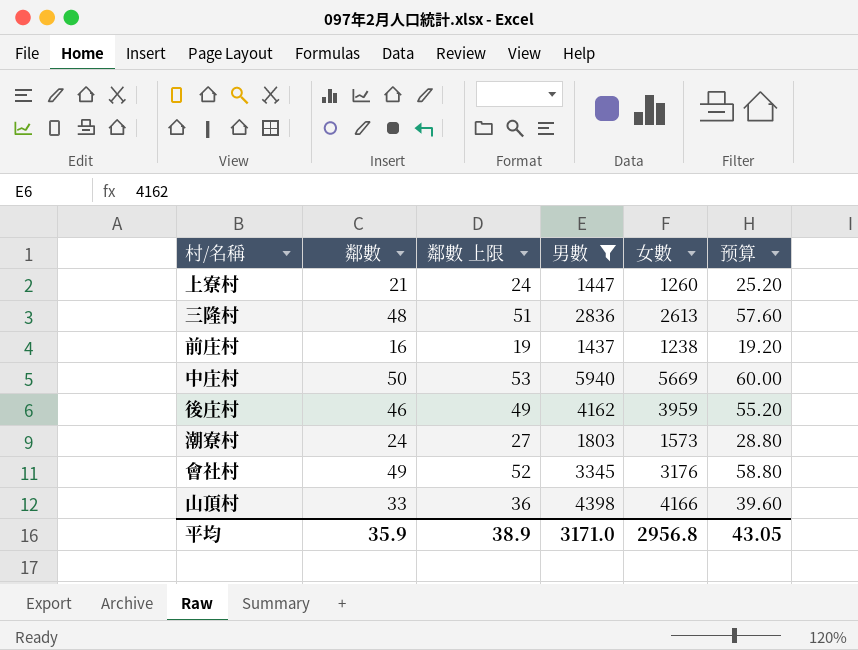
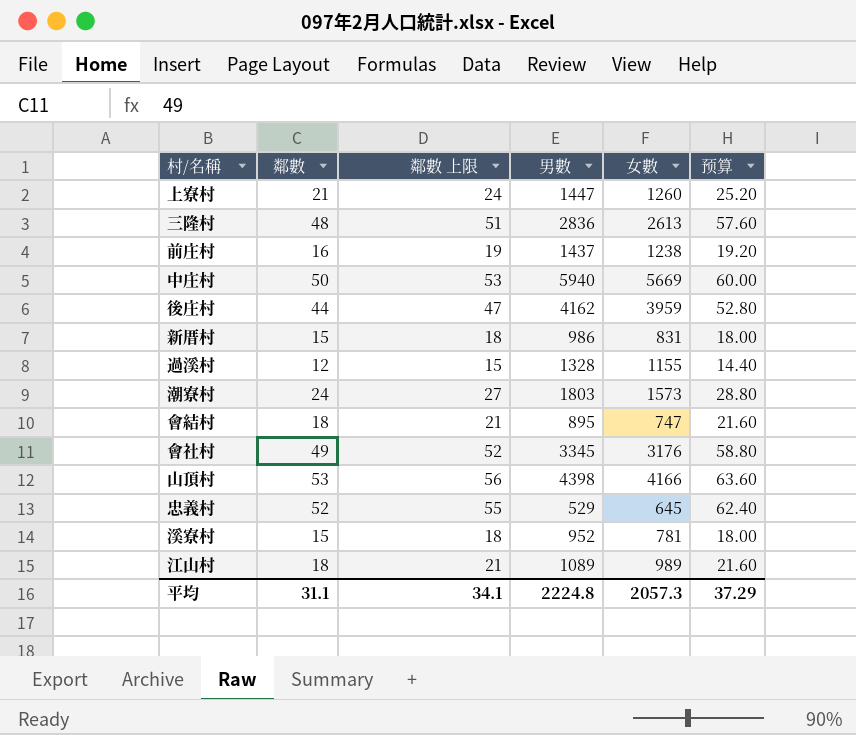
filter: 男數 >= 1437 -> none
後庄村 | 鄰數: 46 -> 44
後庄村 | 鄰數 上限: 49 -> 47
後庄村 | 预算: 55.20 -> 52.80
山頂村 | 鄰數: 33 -> 53
山頂村 | 鄰數 上限: 36 -> 56
山頂村 | 预算: 39.60 -> 63.60
平均 | 鄰數: 35.9 -> 31.1
平均 | 鄰數 上限: 38.9 -> 34.1
平均 | 男數: 3171.0 -> 2224.8
平均 | 女數: 2956.8 -> 2057.3
平均 | 预算: 43.05 -> 37.29

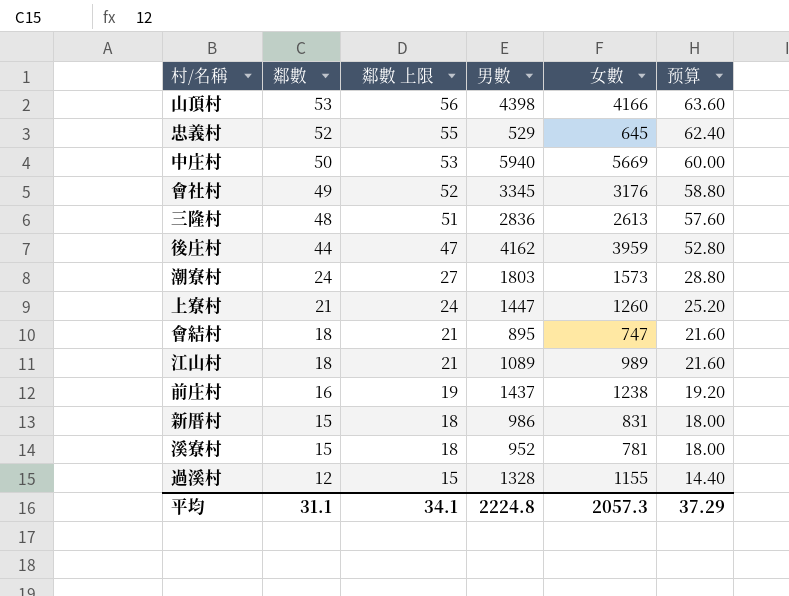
row order: none -> 鄰數 descending

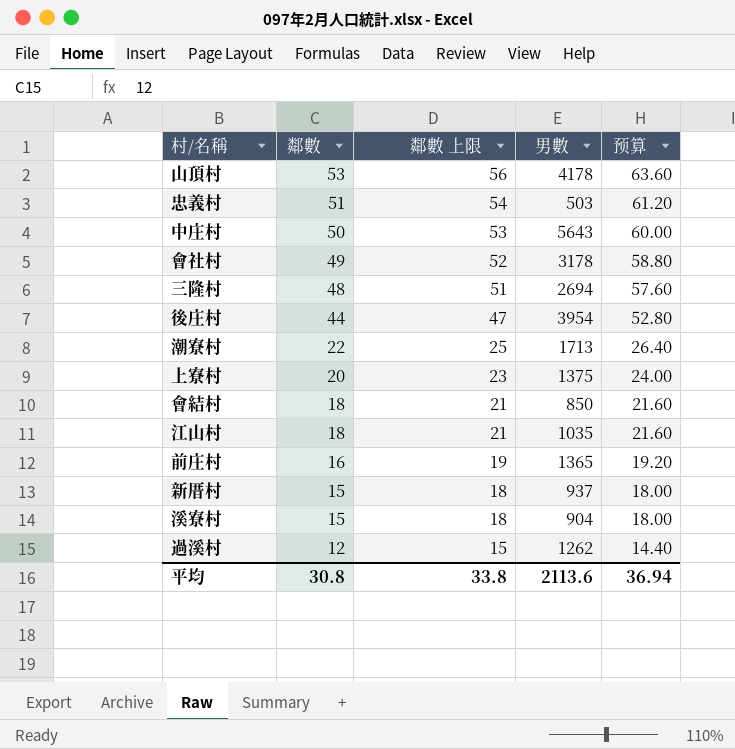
column 女數 | position: 5 -> none
山頂村 | 男數: 4398 -> 4178
忠義村 | 鄰數: 52 -> 51
忠義村 | 鄰數 上限: 55 -> 54
忠義村 | 男數: 529 -> 503
忠義村 | 预算: 62.40 -> 61.20
中庄村 | 男數: 5940 -> 5643
會社村 | 男數: 3345 -> 3178
三隆村 | 男數: 2836 -> 2694
後庄村 | 男數: 4162 -> 3954
潮寮村 | 鄰數: 24 -> 22
潮寮村 | 鄰數 上限: 27 -> 25
潮寮村 | 男數: 1803 -> 1713
潮寮村 | 预算: 28.80 -> 26.40
上寮村 | 鄰數: 21 -> 20
上寮村 | 鄰數 上限: 24 -> 23
上寮村 | 男數: 1447 -> 1375
上寮村 | 预算: 25.20 -> 24.00
會結村 | 男數: 895 -> 850
江山村 | 男數: 1089 -> 1035
前庄村 | 男數: 1437 -> 1365
新厝村 | 男數: 986 -> 937
溪寮村 | 男數: 952 -> 904
過溪村 | 男數: 1328 -> 1262
平均 | 鄰數: 31.1 -> 30.8
平均 | 鄰數 上限: 34.1 -> 33.8
平均 | 男數: 2224.8 -> 2113.6
平均 | 预算: 37.29 -> 36.94

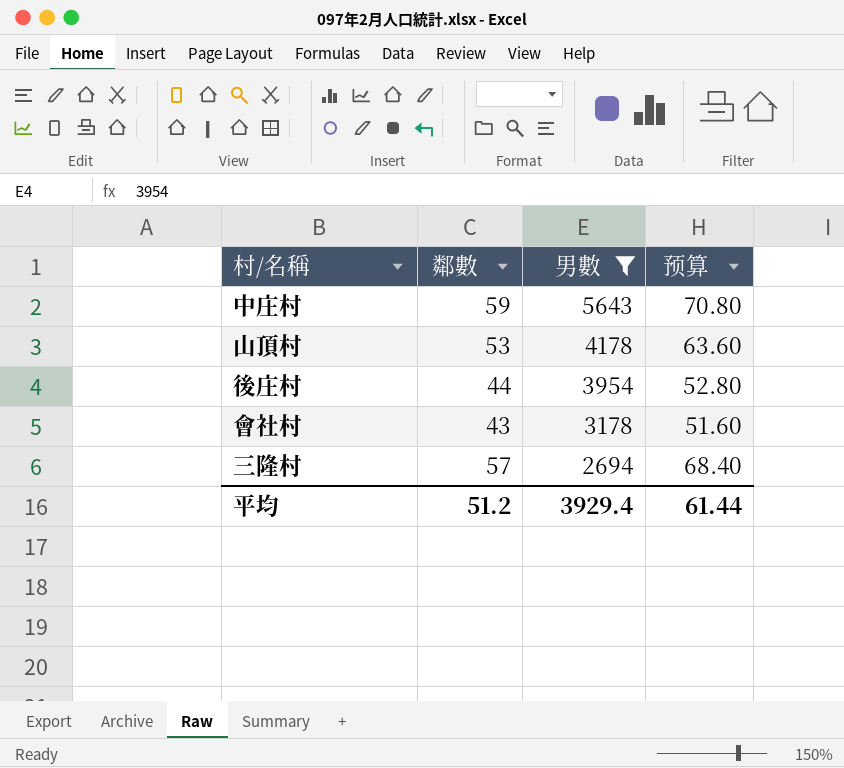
filter: none -> 男數 >= 2694
row order: 鄰數 descending -> 男數 descending
column 鄰數 上限 | formula: [鄰數] + 3 -> none
中庄村 | 鄰數: 50 -> 59
中庄村 | 预算: 60.00 -> 70.80
會社村 | 鄰數: 49 -> 43
會社村 | 预算: 58.80 -> 51.60
三隆村 | 鄰數: 48 -> 57
三隆村 | 预算: 57.60 -> 68.40
平均 | 鄰數: 30.8 -> 51.2
平均 | 男數: 2113.6 -> 3929.4
平均 | 预算: 36.94 -> 61.44

